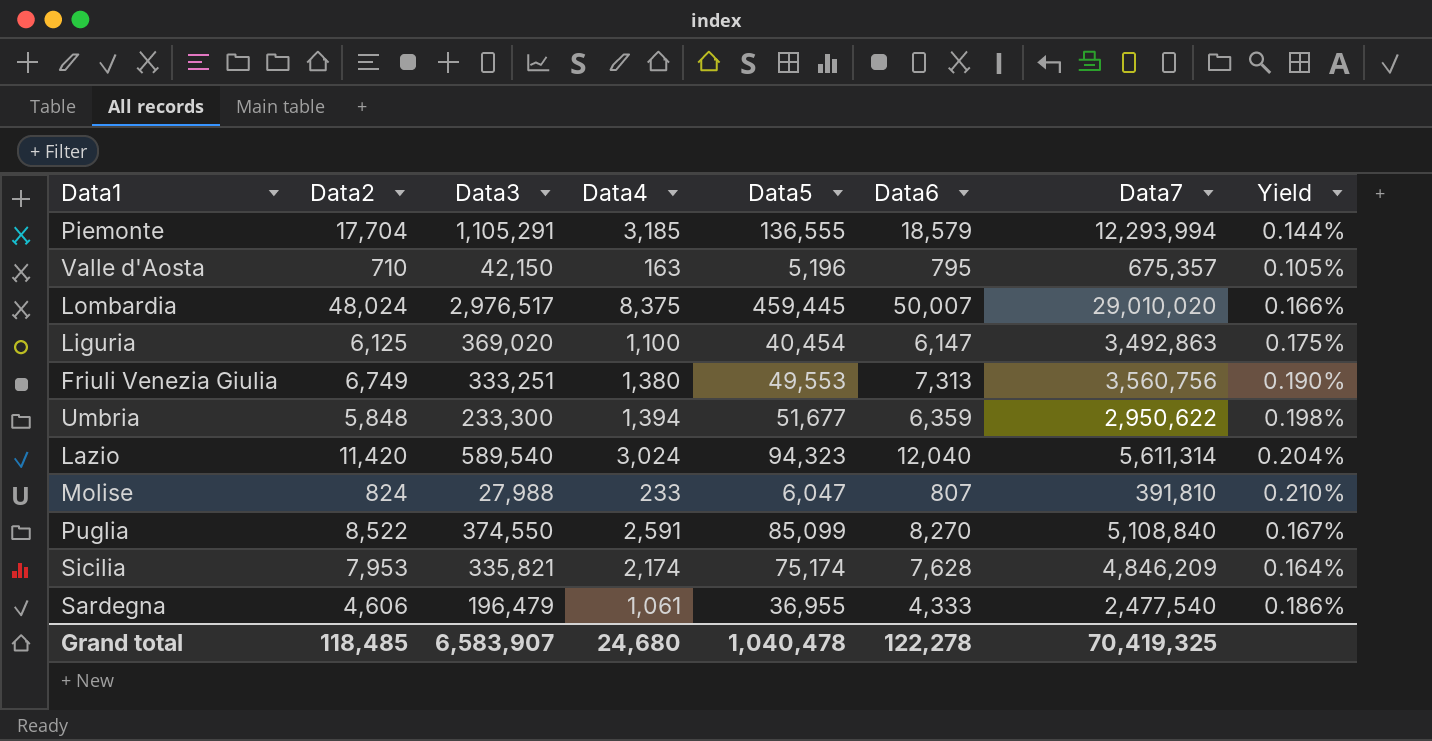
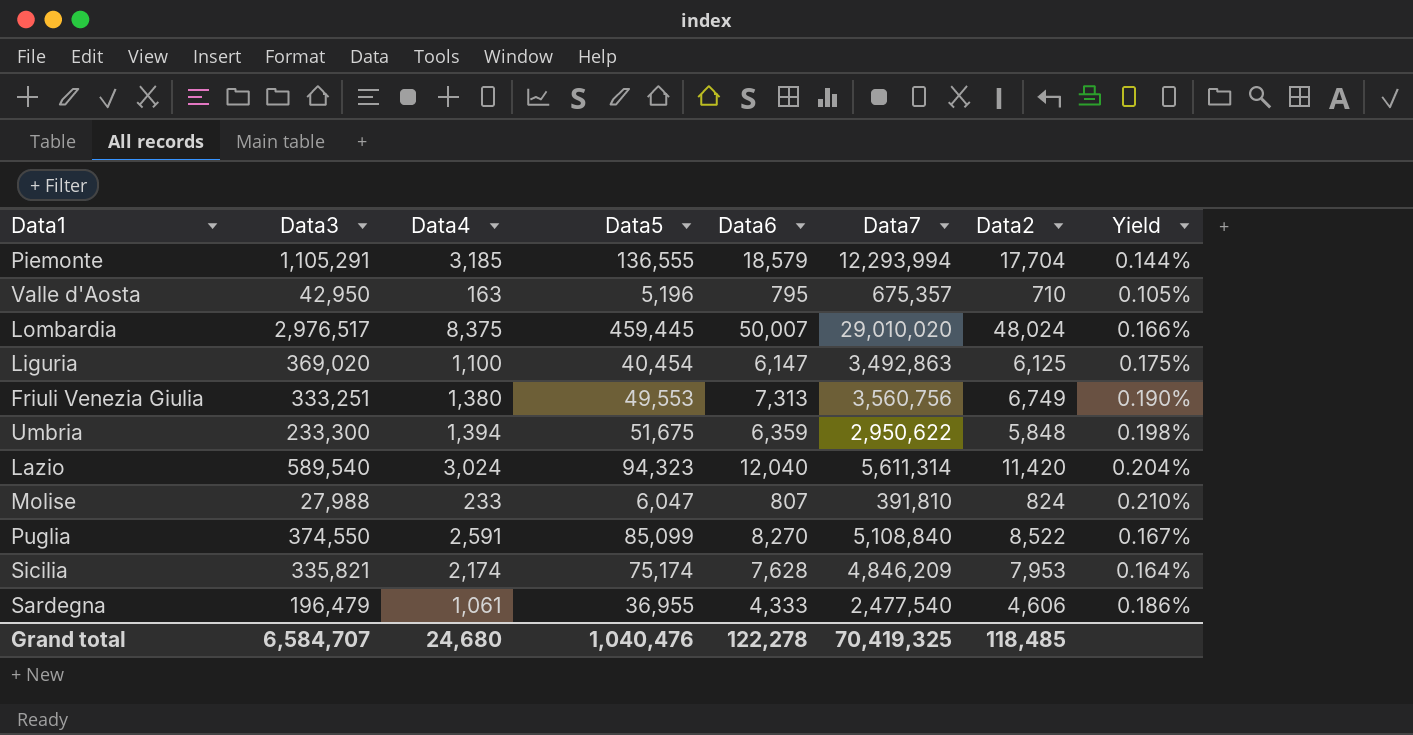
column Data2 | position: 2 -> 7
Valle d'Aosta | Data3: 42,150 -> 42,950
Umbria | Data5: 51,677 -> 51,675
Grand total | Data3: 6,583,907 -> 6,584,707
Grand total | Data5: 1,040,478 -> 1,040,476

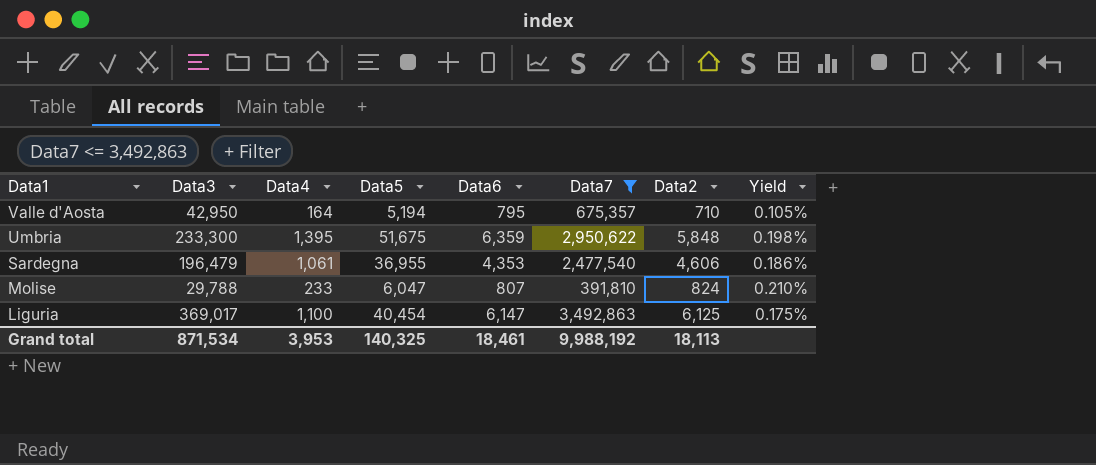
filter: none -> Data7 <= 3,492,863
row order: none -> Data1 descending
Valle d'Aosta | Data4: 163 -> 164
Valle d'Aosta | Data5: 5,196 -> 5,194
Umbria | Data4: 1,394 -> 1,395
Sardegna | Data6: 4,333 -> 4,353
Molise | Data3: 27,988 -> 29,788
Liguria | Data3: 369,020 -> 369,017
Grand total | Data3: 6,584,707 -> 871,534
Grand total | Data4: 24,680 -> 3,953
Grand total | Data5: 1,040,476 -> 140,325
Grand total | Data6: 122,278 -> 18,461
Grand total | Data7: 70,419,325 -> 9,988,192
Grand total | Data2: 118,485 -> 18,113

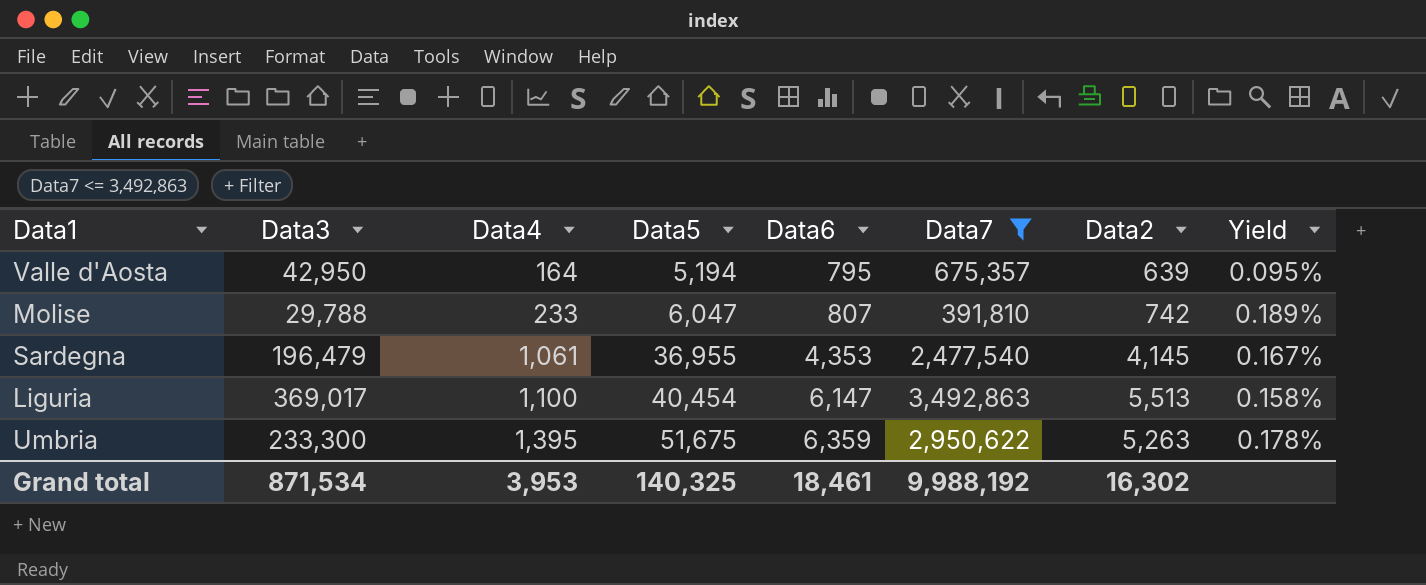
row order: Data1 descending -> Data4 ascending
Valle d'Aosta | Data2: 710 -> 639
Valle d'Aosta | Yield: 0.105% -> 0.095%
Molise | Data2: 824 -> 742
Molise | Yield: 0.210% -> 0.189%
Sardegna | Data2: 4,606 -> 4,145
Sardegna | Yield: 0.186% -> 0.167%
Liguria | Data2: 6,125 -> 5,513
Liguria | Yield: 0.175% -> 0.158%
Umbria | Data2: 5,848 -> 5,263
Umbria | Yield: 0.198% -> 0.178%
Grand total | Data2: 18,113 -> 16,302

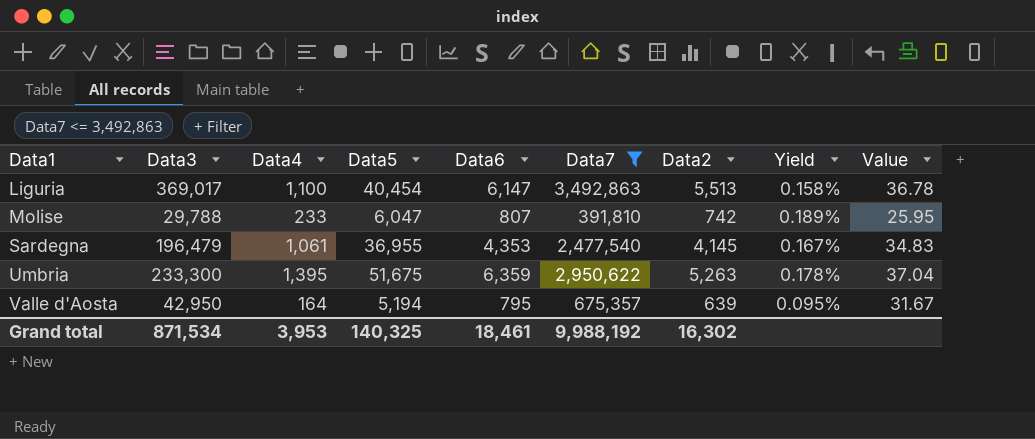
row order: Data4 ascending -> Data1 ascending
column Value | formula: none -> [Data5] / [Data4]

